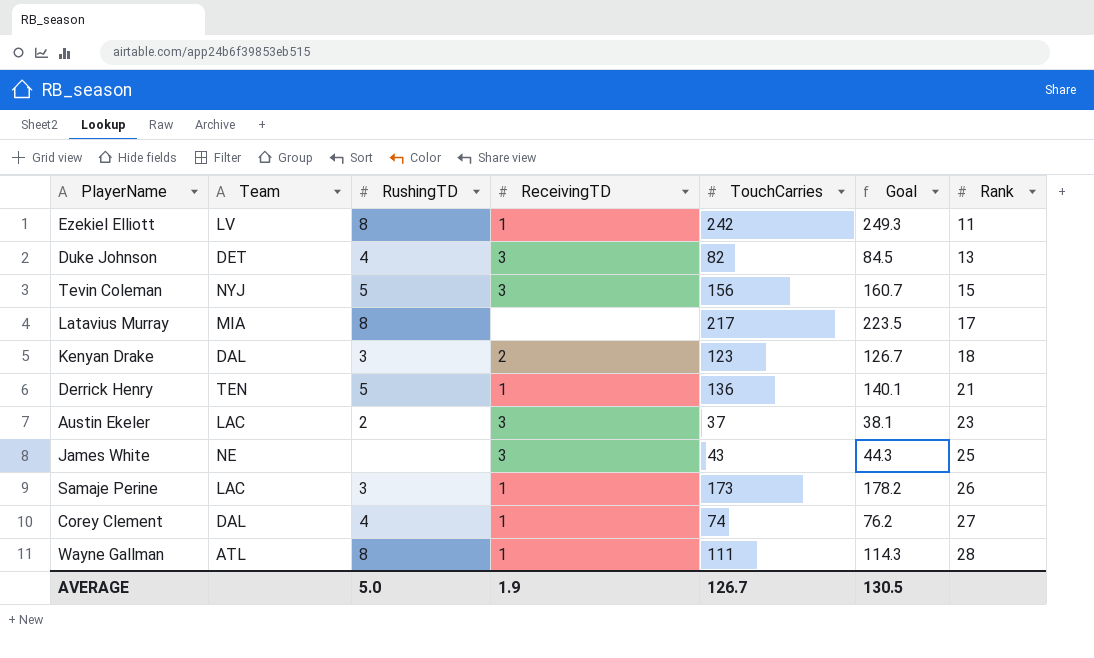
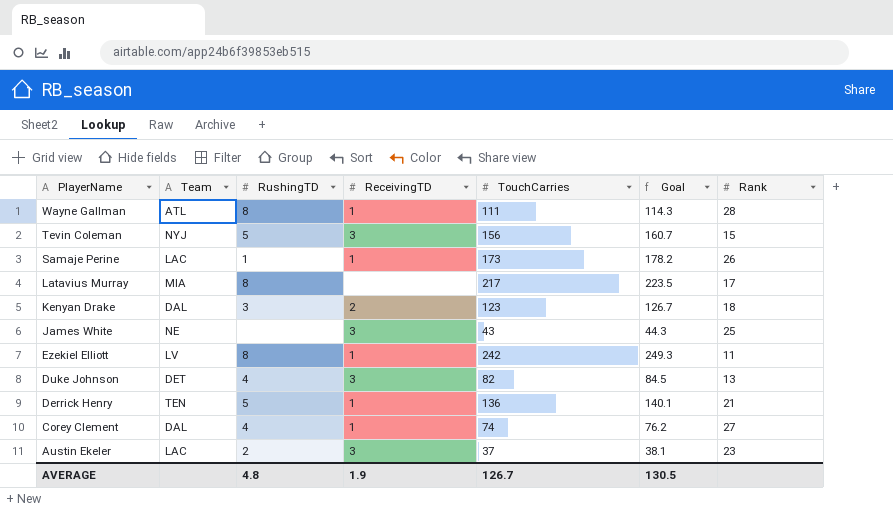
row order: Rank ascending -> PlayerName descending
Samaje Perine | RushingTD: 3 -> 1
AVERAGE | RushingTD: 5.0 -> 4.8

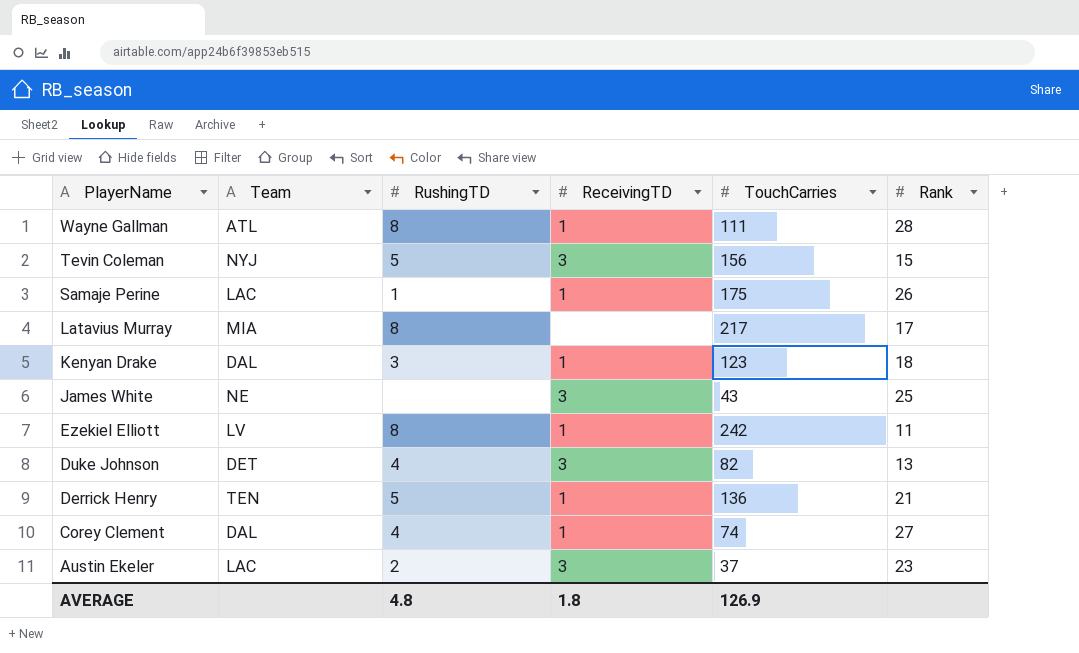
column Goal | formula: [TouchCarries] * 1.03 -> none
Samaje Perine | TouchCarries: 173 -> 175
Kenyan Drake | ReceivingTD: 2 -> 1
AVERAGE | ReceivingTD: 1.9 -> 1.8
AVERAGE | TouchCarries: 126.7 -> 126.9

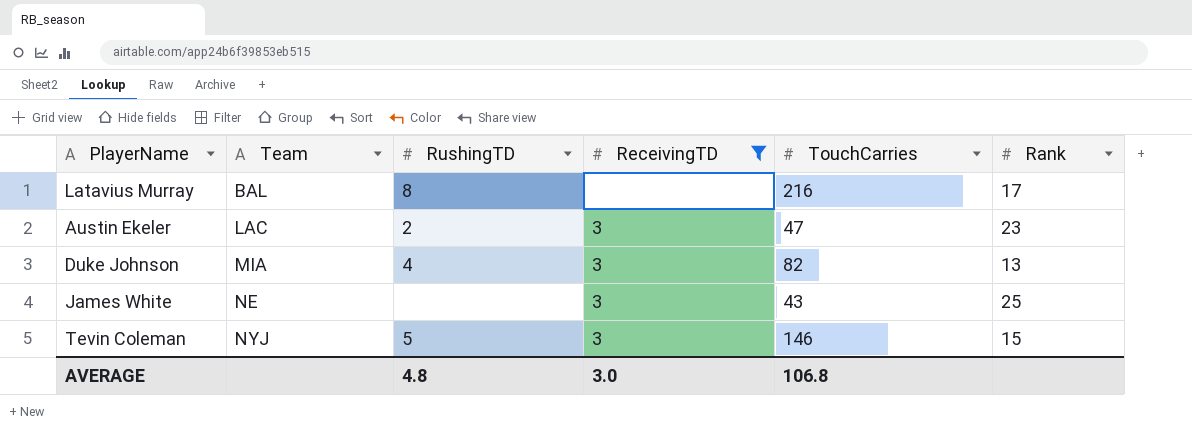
filter: none -> ReceivingTD != 1
row order: PlayerName descending -> Team ascending
Latavius Murray | Team: MIA -> BAL
Latavius Murray | TouchCarries: 217 -> 216
Austin Ekeler | TouchCarries: 37 -> 47
Duke Johnson | Team: DET -> MIA
Tevin Coleman | TouchCarries: 156 -> 146
AVERAGE | ReceivingTD: 1.8 -> 3.0
AVERAGE | TouchCarries: 126.9 -> 106.8

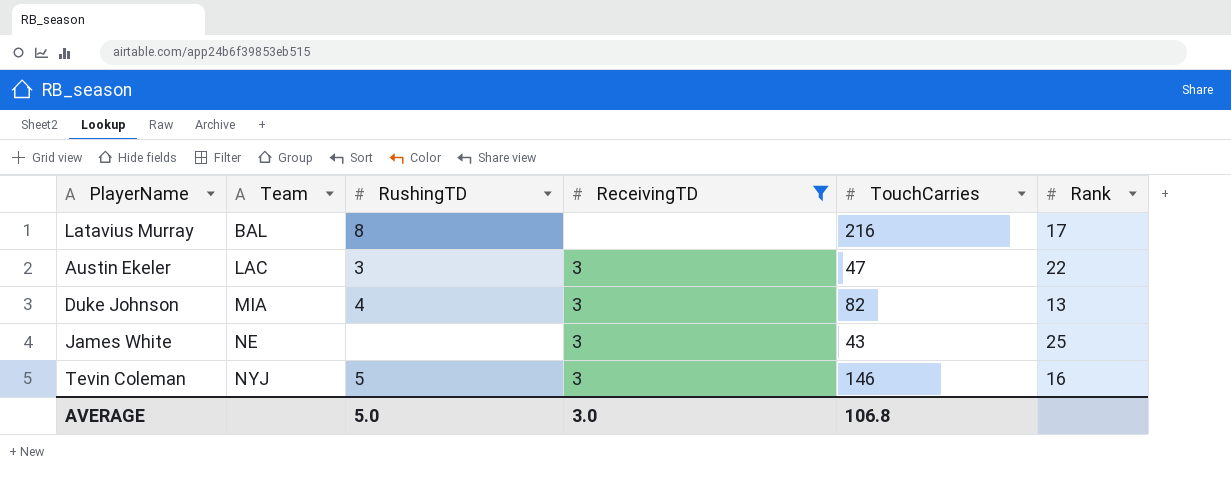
Austin Ekeler | RushingTD: 2 -> 3
Austin Ekeler | Rank: 23 -> 22
Tevin Coleman | Rank: 15 -> 16
AVERAGE | RushingTD: 4.8 -> 5.0

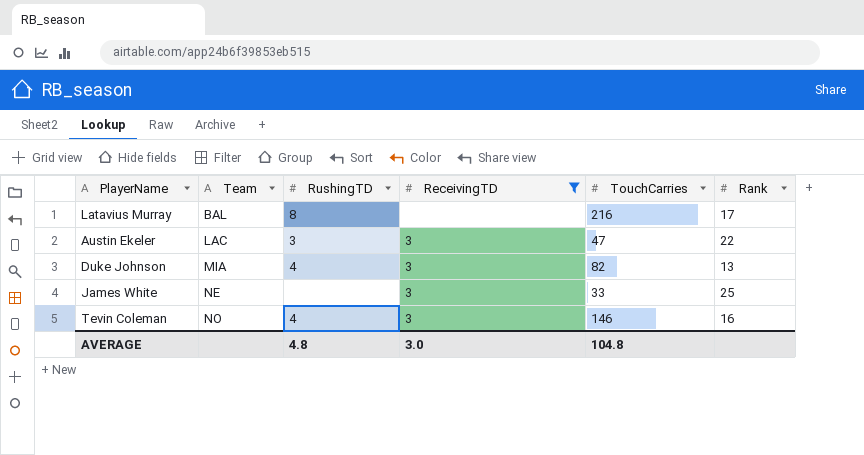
James White | TouchCarries: 43 -> 33
Tevin Coleman | Team: NYJ -> NO
Tevin Coleman | RushingTD: 5 -> 4
AVERAGE | RushingTD: 5.0 -> 4.8
AVERAGE | TouchCarries: 106.8 -> 104.8

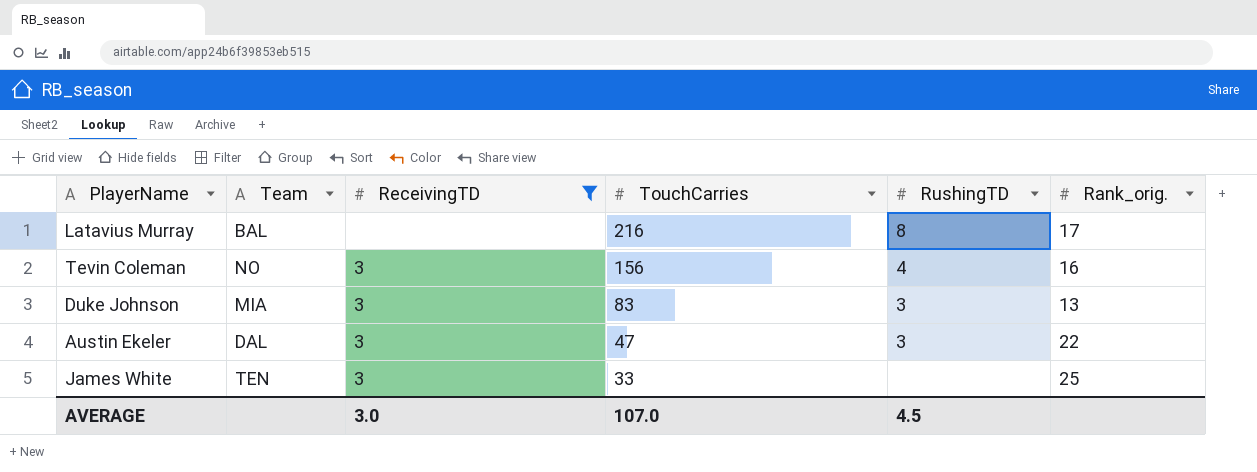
row order: Team ascending -> TouchCarries descending
column RushingTD | position: 3 -> 5
column name: Rank -> Rank_orig.
Tevin Coleman | TouchCarries: 146 -> 156
Duke Johnson | TouchCarries: 82 -> 83
Duke Johnson | RushingTD: 4 -> 3
Austin Ekeler | Team: LAC -> DAL
James White | Team: NE -> TEN
AVERAGE | TouchCarries: 104.8 -> 107.0
AVERAGE | RushingTD: 4.8 -> 4.5

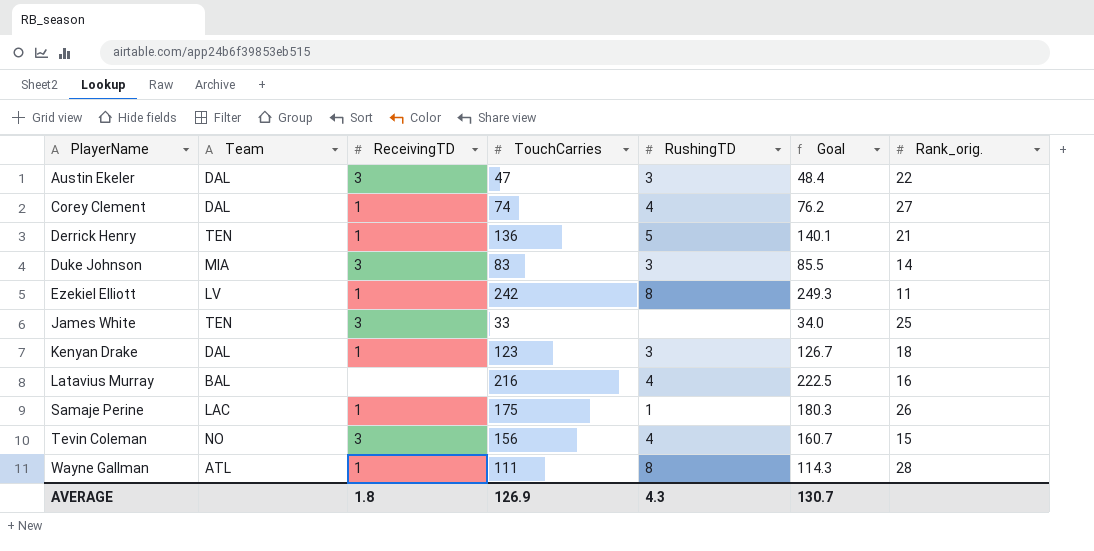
filter: ReceivingTD != 1 -> none
row order: TouchCarries descending -> PlayerName ascending
column Goal | formula: none -> [TouchCarries] * 1.03
Duke Johnson | Rank_orig.: 13 -> 14
Latavius Murray | RushingTD: 8 -> 4
Latavius Murray | Rank_orig.: 17 -> 16
Tevin Coleman | Rank_orig.: 16 -> 15
AVERAGE | ReceivingTD: 3.0 -> 1.8
AVERAGE | TouchCarries: 107.0 -> 126.9
AVERAGE | RushingTD: 4.5 -> 4.3

